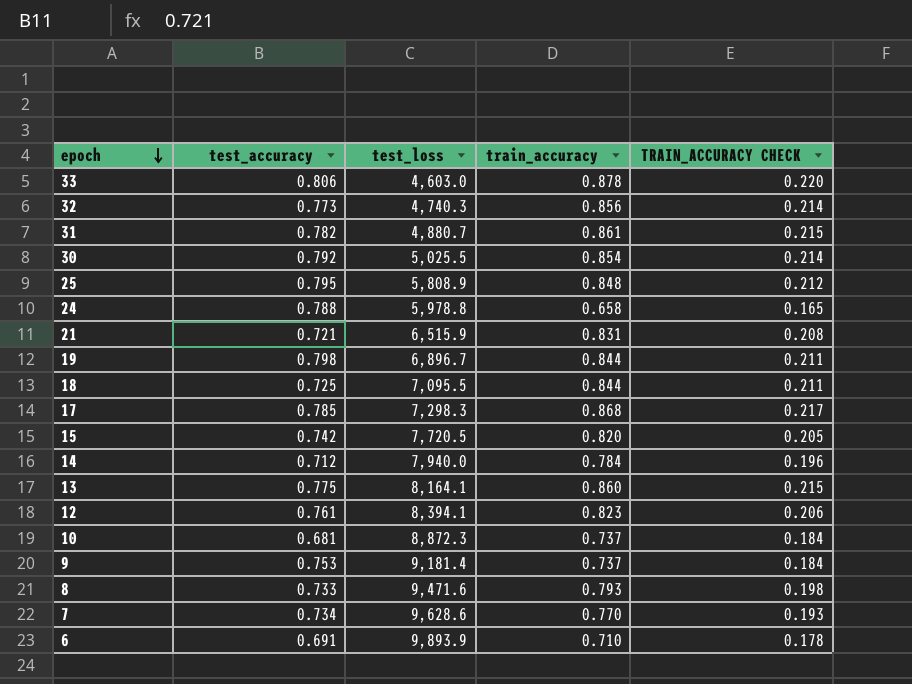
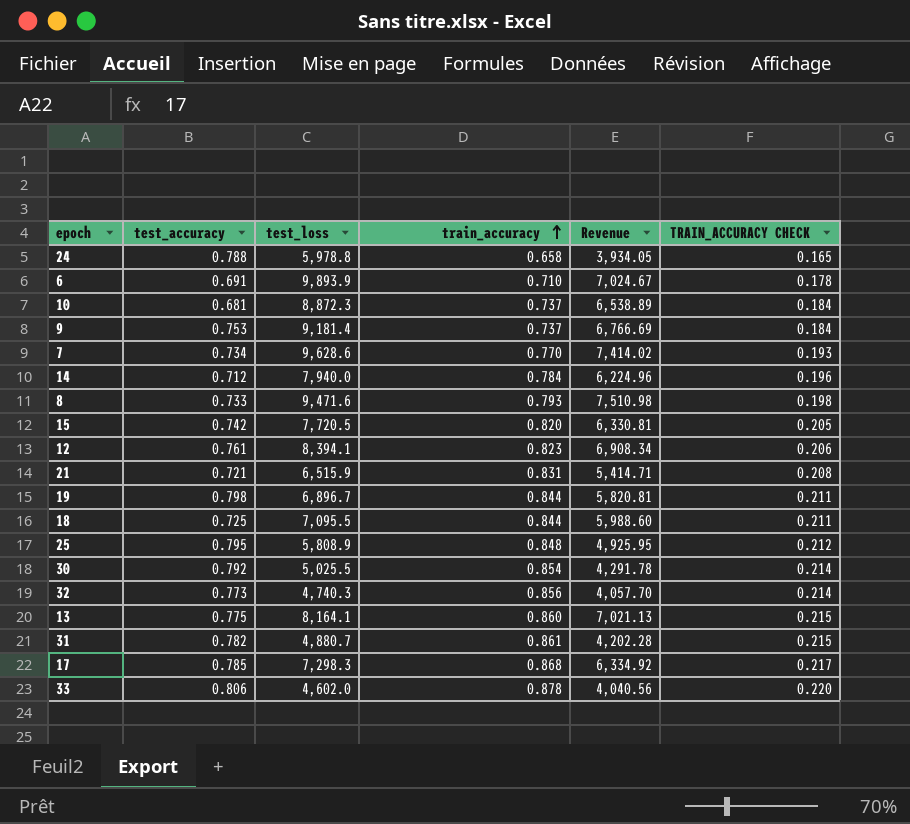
row order: epoch descending -> train_accuracy ascending
column Revenue | formula: none -> [test_loss] * [train_accuracy]
33 | test_loss: 4,603.0 -> 4,602.0

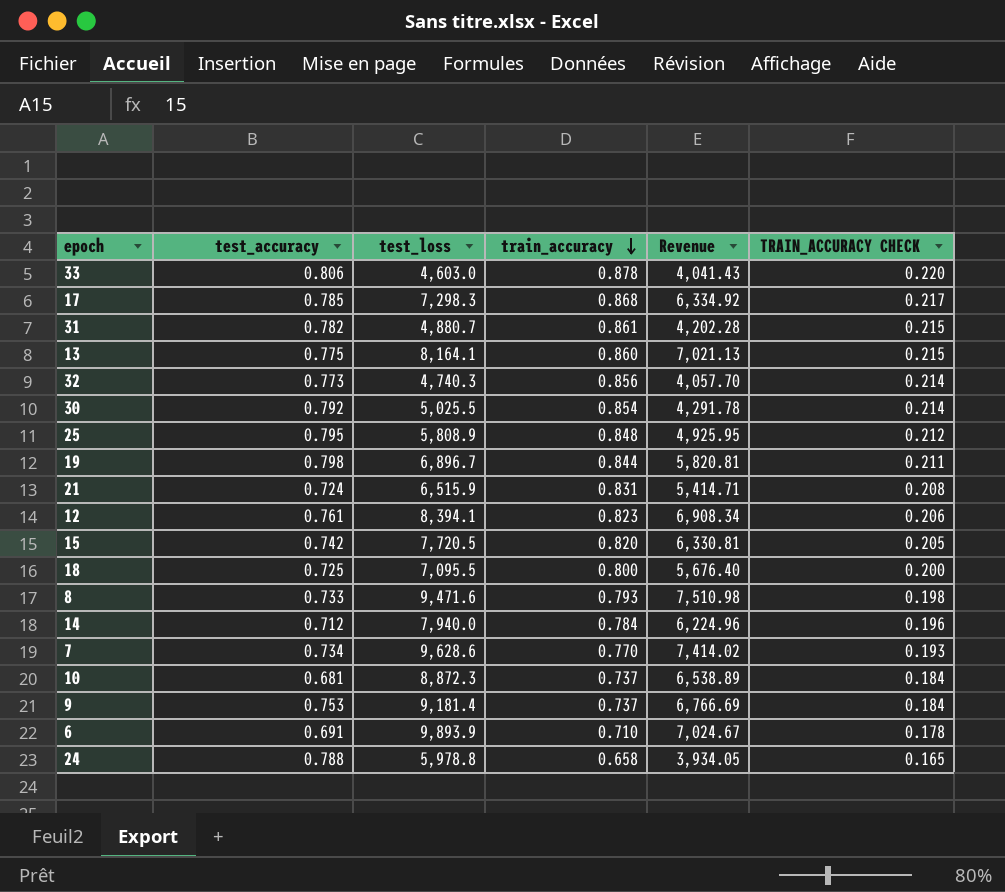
row order: train_accuracy ascending -> train_accuracy descending
33 | test_loss: 4,602.0 -> 4,603.0
33 | Revenue: 4,040.56 -> 4,041.43
21 | test_accuracy: 0.721 -> 0.724
18 | train_accuracy: 0.844 -> 0.800
18 | Revenue: 5,988.60 -> 5,676.40
18 | TRAIN_ACCURACY CHECK: 0.211 -> 0.200

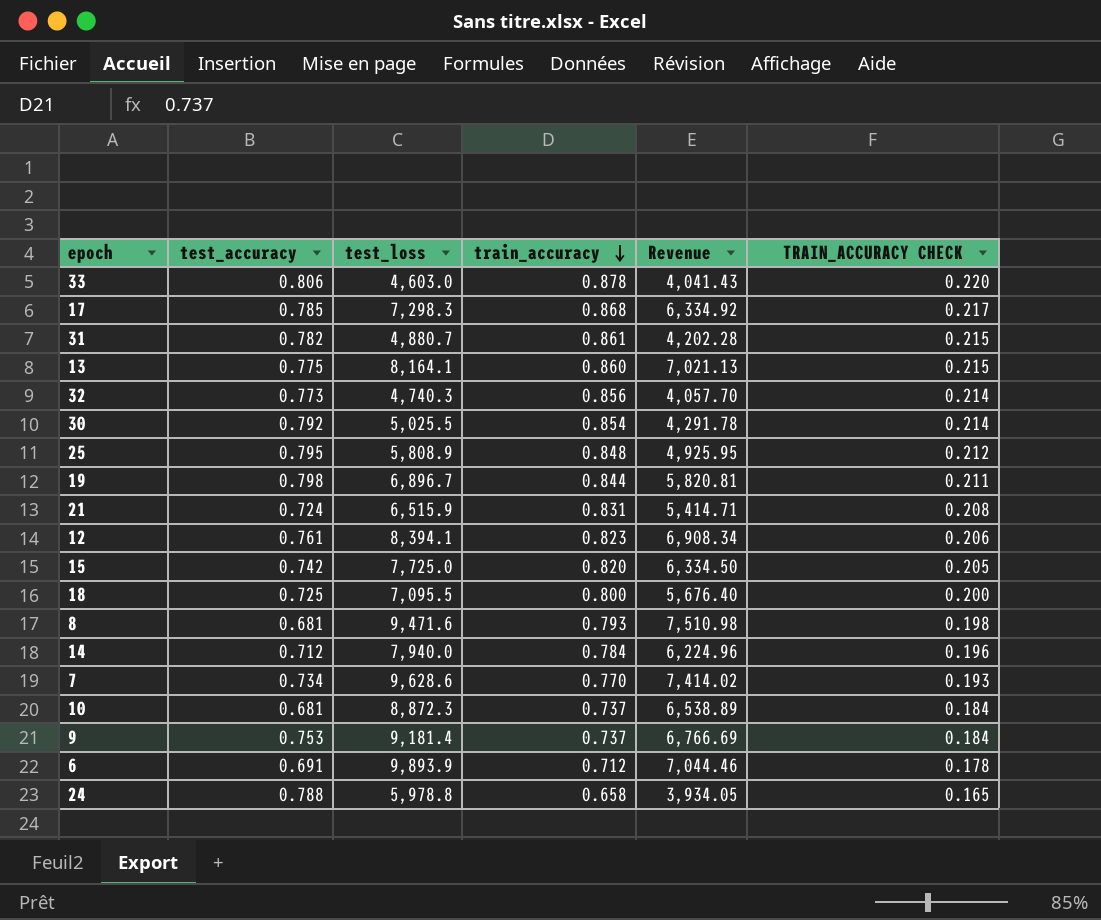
15 | test_loss: 7,720.5 -> 7,725.0
15 | Revenue: 6,330.81 -> 6,334.50
8 | test_accuracy: 0.733 -> 0.681
6 | train_accuracy: 0.710 -> 0.712
6 | Revenue: 7,024.67 -> 7,044.46

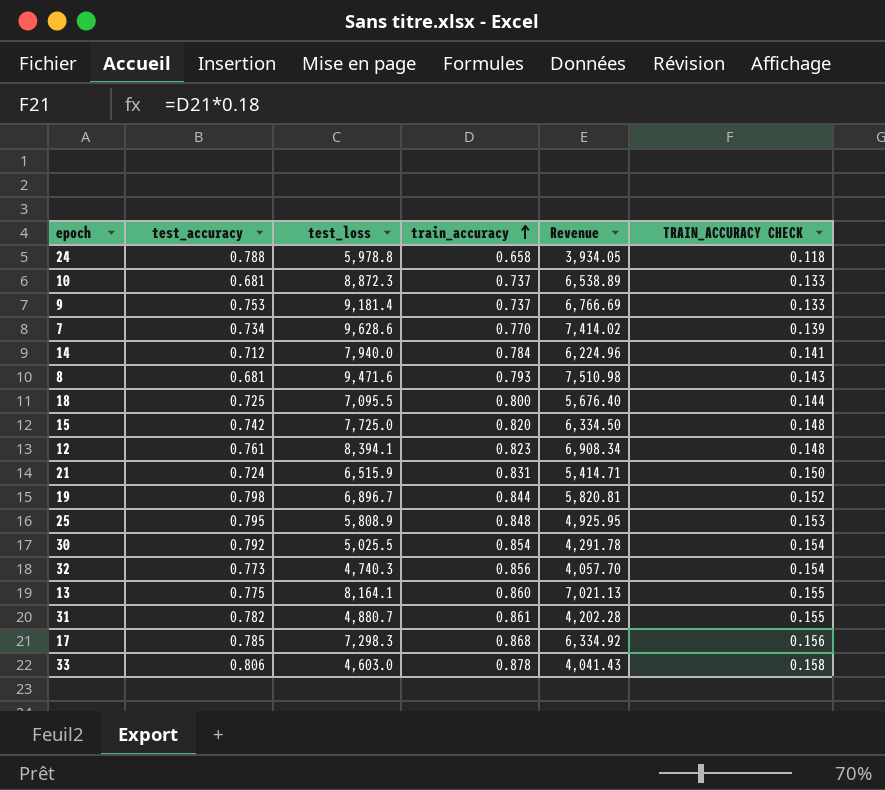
row order: train_accuracy descending -> train_accuracy ascending
column TRAIN_ACCURACY CHECK | formula: [train_accuracy] * 0.25 -> [train_accuracy] * 0.18
row 6: 0.691 | 9,893.9 | 0.712 | 7,044.46 | 0.178 -> none

